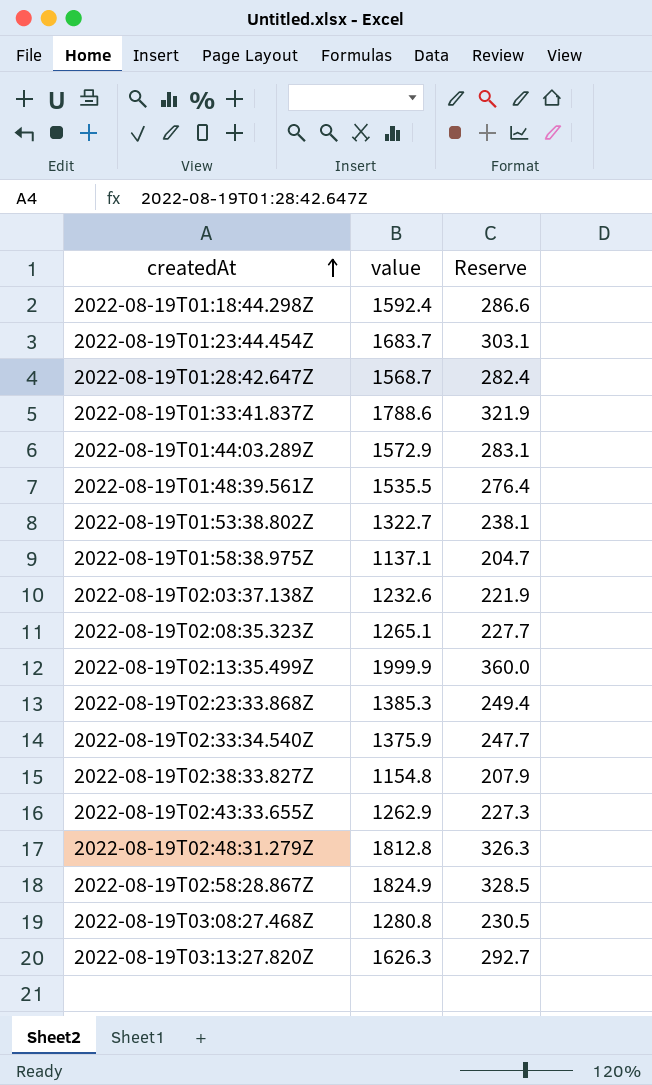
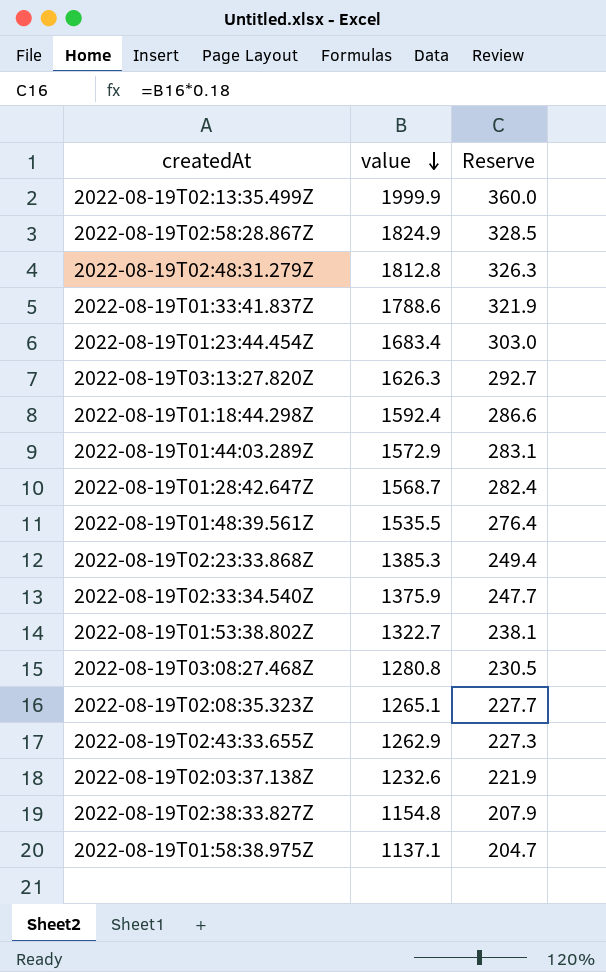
row order: createdAt ascending -> value descending
2022-08-19T01:23:44.454Z | value: 1683.7 -> 1683.4
2022-08-19T01:23:44.454Z | Reserve: 303.1 -> 303.0

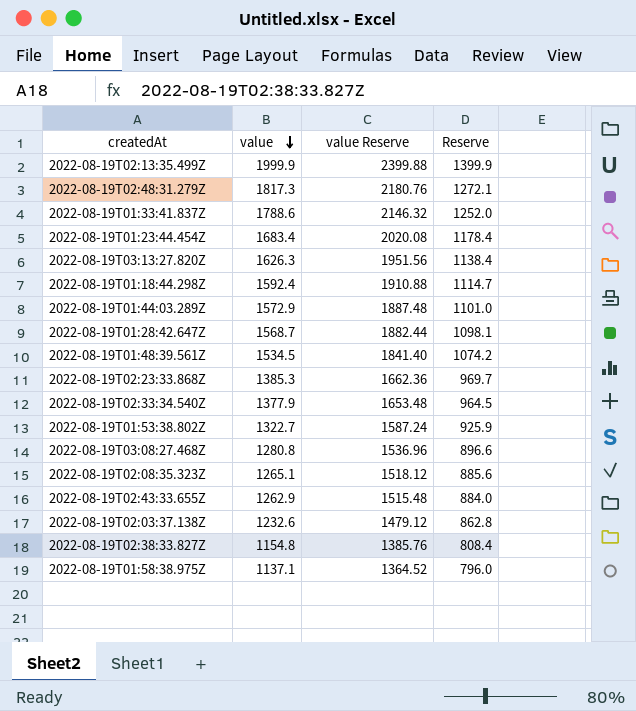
column value Reserve | formula: none -> [value] * 1.2
column Reserve | formula: [value] * 0.18 -> [value] * 0.7
row 2022-08-19T02:58:28.867Z: 1824.9 | 328.5 -> none
2022-08-19T02:48:31.279Z | value: 1812.8 -> 1817.3
2022-08-19T01:48:39.561Z | value: 1535.5 -> 1534.5
2022-08-19T02:33:34.540Z | value: 1375.9 -> 1377.9

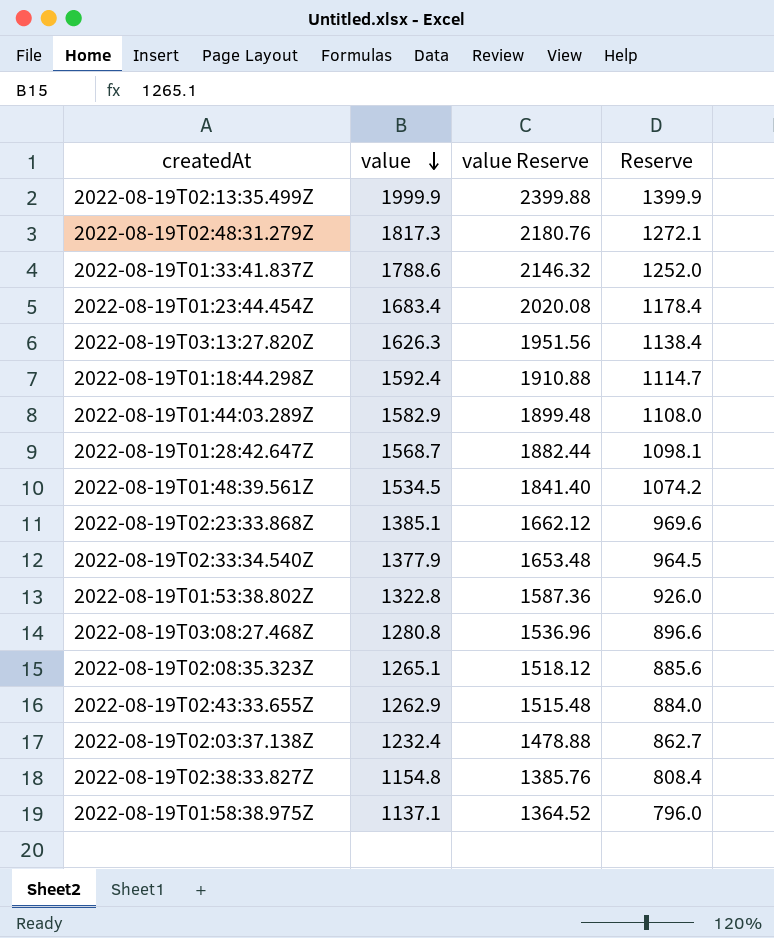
2022-08-19T01:44:03.289Z | value: 1572.9 -> 1582.9
2022-08-19T01:44:03.289Z | value Reserve: 1887.48 -> 1899.48
2022-08-19T01:44:03.289Z | Reserve: 1101.0 -> 1108.0
2022-08-19T02:23:33.868Z | value: 1385.3 -> 1385.1
2022-08-19T02:23:33.868Z | value Reserve: 1662.36 -> 1662.12
2022-08-19T02:23:33.868Z | Reserve: 969.7 -> 969.6
2022-08-19T01:53:38.802Z | value: 1322.7 -> 1322.8
2022-08-19T01:53:38.802Z | value Reserve: 1587.24 -> 1587.36
2022-08-19T01:53:38.802Z | Reserve: 925.9 -> 926.0
2022-08-19T02:03:37.138Z | value: 1232.6 -> 1232.4
2022-08-19T02:03:37.138Z | value Reserve: 1479.12 -> 1478.88
2022-08-19T02:03:37.138Z | Reserve: 862.8 -> 862.7

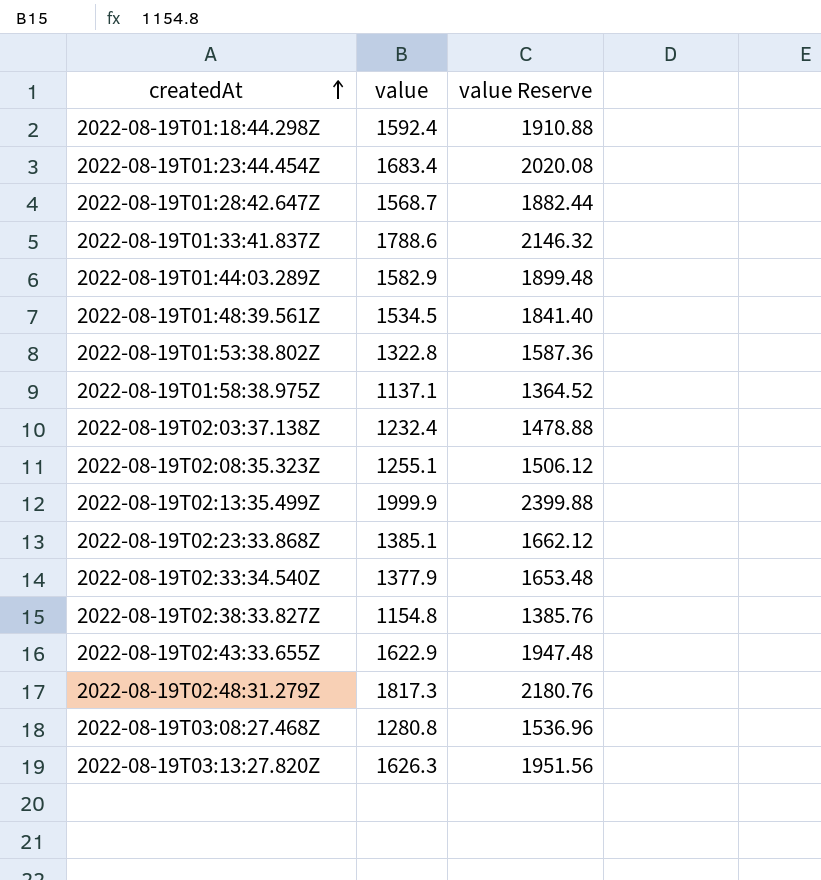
row order: value descending -> createdAt ascending
column Reserve | formula: [value] * 0.7 -> none
2022-08-19T02:08:35.323Z | value: 1265.1 -> 1255.1
2022-08-19T02:08:35.323Z | value Reserve: 1518.12 -> 1506.12
2022-08-19T02:43:33.655Z | value: 1262.9 -> 1622.9
2022-08-19T02:43:33.655Z | value Reserve: 1515.48 -> 1947.48

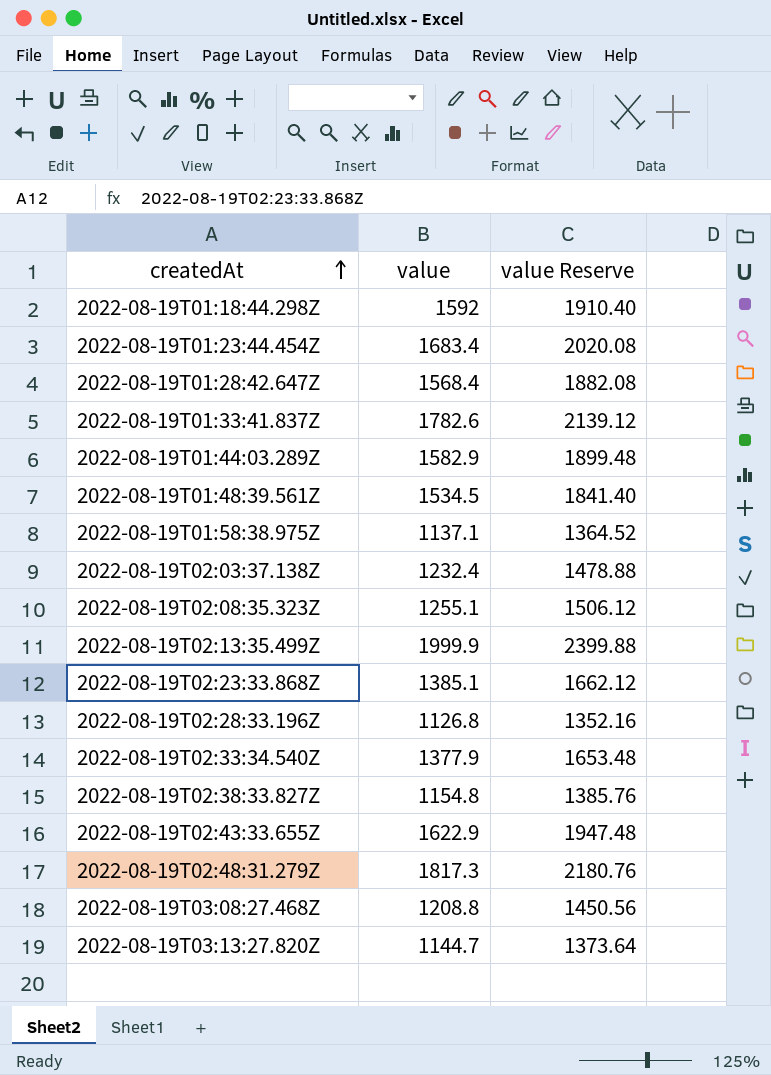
row 2022-08-19T01:53:38.802Z: 1322.8 | 1587.36 -> none
2022-08-19T01:18:44.298Z | value: 1592.4 -> 1592
2022-08-19T01:18:44.298Z | value Reserve: 1910.88 -> 1910.40
2022-08-19T01:28:42.647Z | value: 1568.7 -> 1568.4
2022-08-19T01:28:42.647Z | value Reserve: 1882.44 -> 1882.08
2022-08-19T01:33:41.837Z | value: 1788.6 -> 1782.6
2022-08-19T01:33:41.837Z | value Reserve: 2146.32 -> 2139.12
row 2022-08-19T02:28:33.196Z: none -> 1126.8 | 1352.16
2022-08-19T03:08:27.468Z | value: 1280.8 -> 1208.8
2022-08-19T03:08:27.468Z | value Reserve: 1536.96 -> 1450.56
2022-08-19T03:13:27.820Z | value: 1626.3 -> 1144.7
2022-08-19T03:13:27.820Z | value Reserve: 1951.56 -> 1373.64

